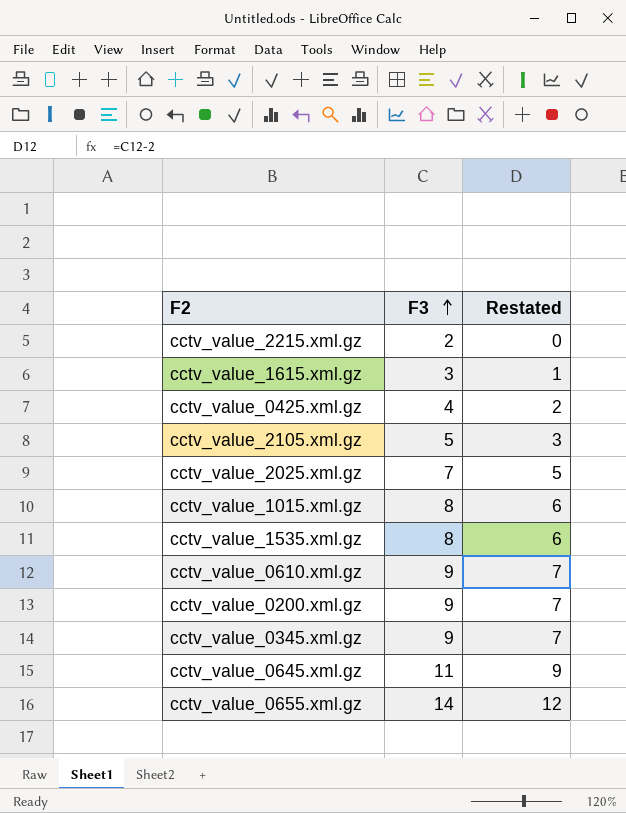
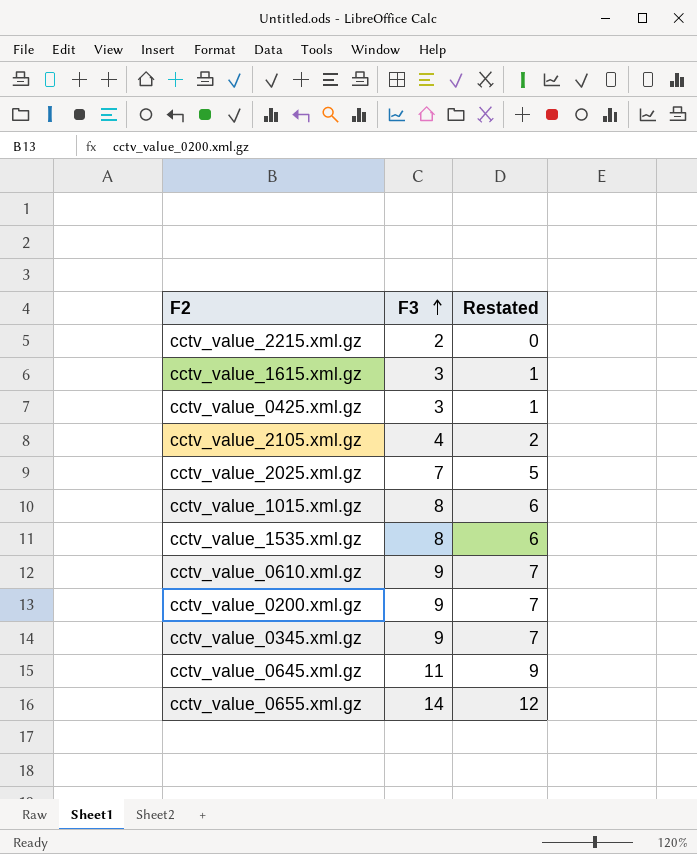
cctv_value_0425.xml.gz | F3: 4 -> 3
cctv_value_0425.xml.gz | Restated: 2 -> 1
cctv_value_2105.xml.gz | F3: 5 -> 4
cctv_value_2105.xml.gz | Restated: 3 -> 2

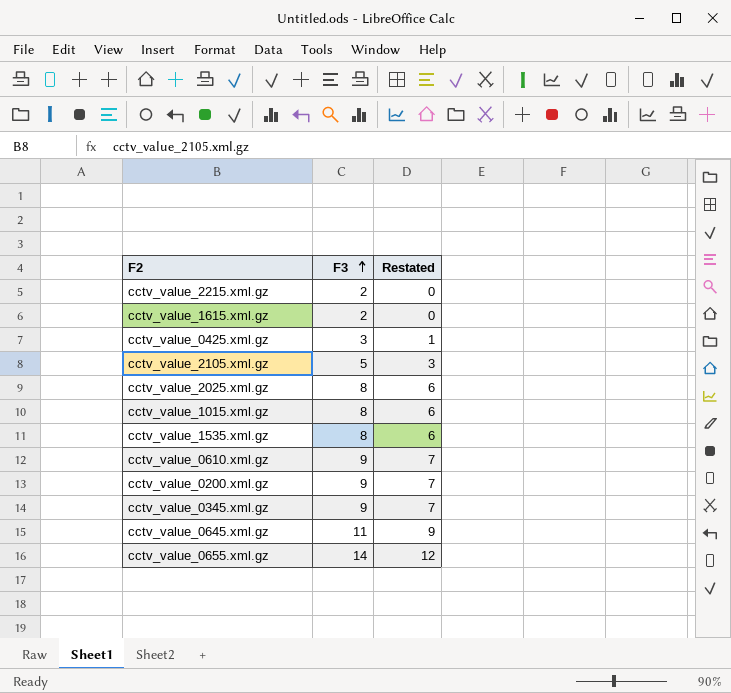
cctv_value_1615.xml.gz | F3: 3 -> 2
cctv_value_1615.xml.gz | Restated: 1 -> 0
cctv_value_2105.xml.gz | F3: 4 -> 5
cctv_value_2105.xml.gz | Restated: 2 -> 3
cctv_value_2025.xml.gz | F3: 7 -> 8
cctv_value_2025.xml.gz | Restated: 5 -> 6

